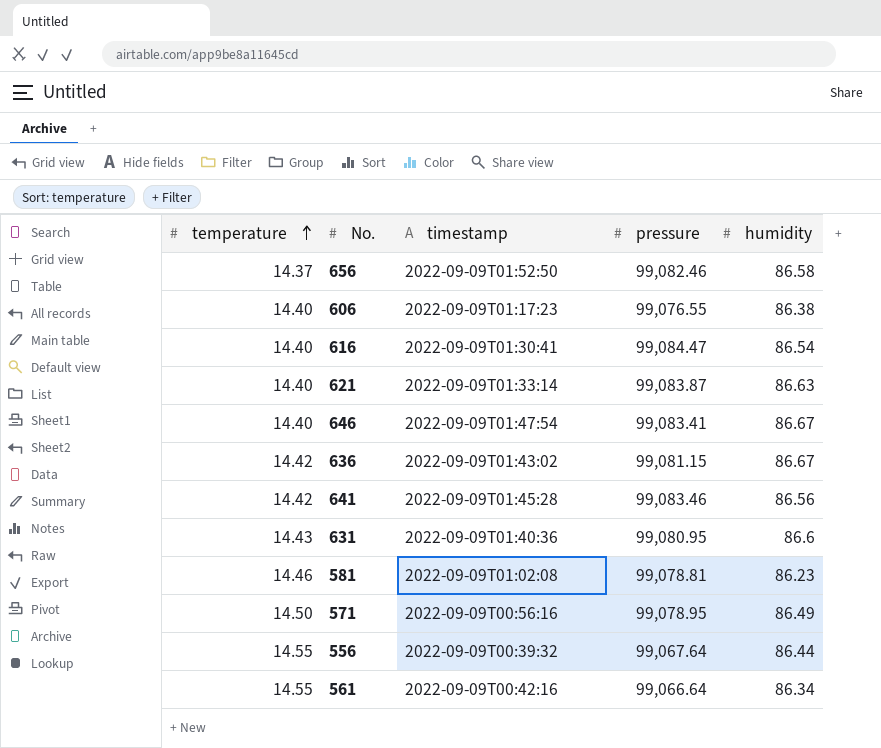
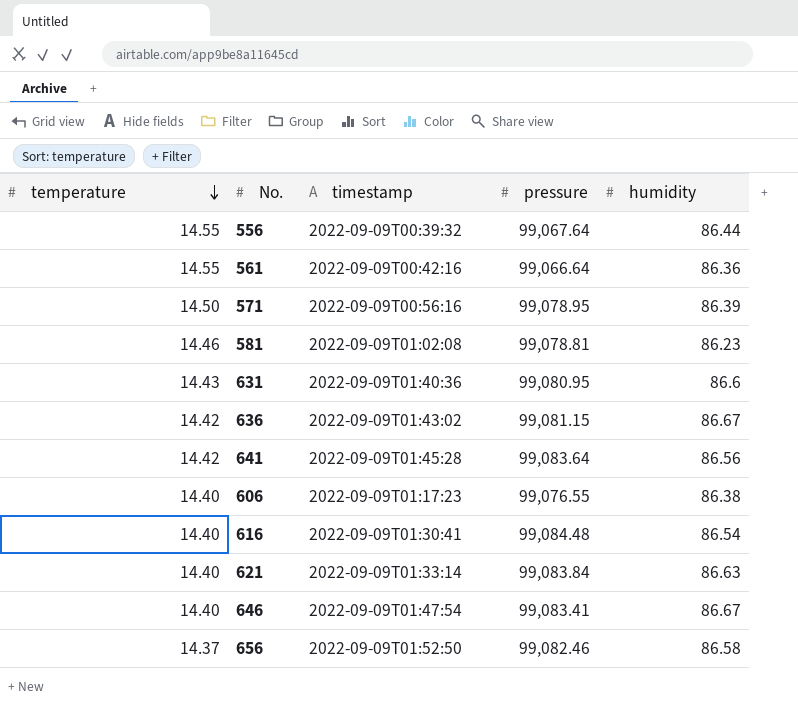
row order: temperature ascending -> temperature descending
561 | humidity: 86.34 -> 86.36
571 | humidity: 86.49 -> 86.39
641 | pressure: 99,083.46 -> 99,083.64
616 | pressure: 99,084.47 -> 99,084.48
621 | pressure: 99,083.87 -> 99,083.84

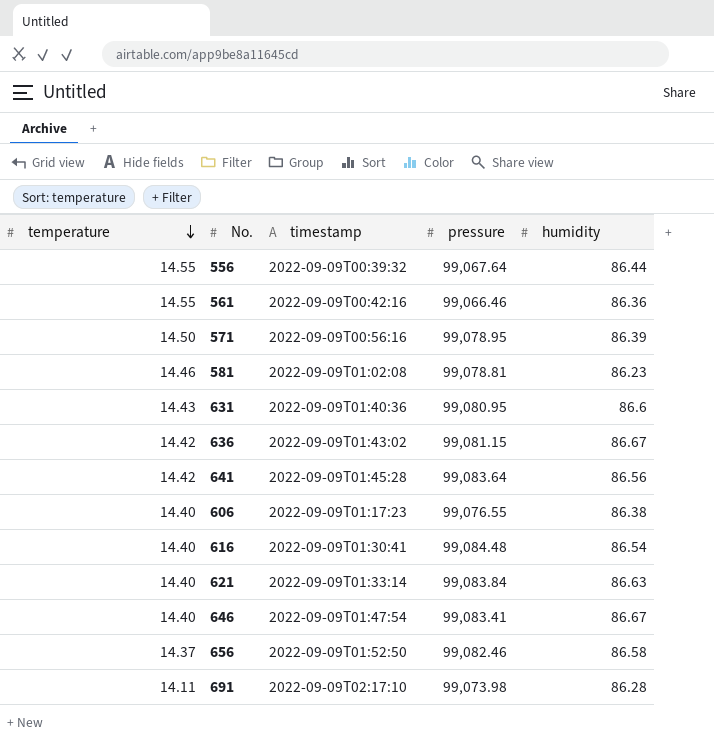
561 | pressure: 99,066.64 -> 99,066.46
row 691: none -> 14.11 | 2022-09-09T02:17:10 | 99,073.98 | 86.28

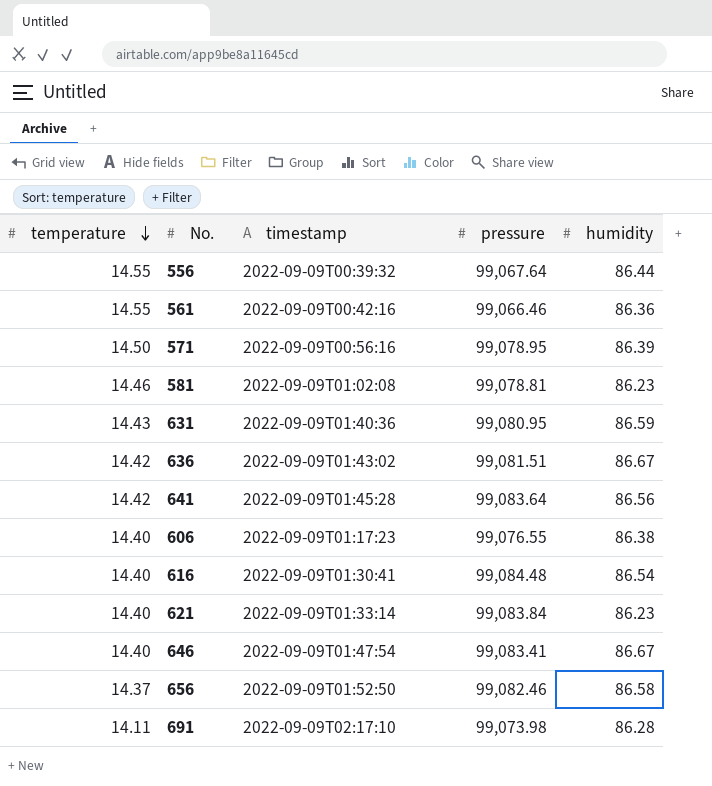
631 | humidity: 86.6 -> 86.59
636 | pressure: 99,081.15 -> 99,081.51
621 | humidity: 86.63 -> 86.23

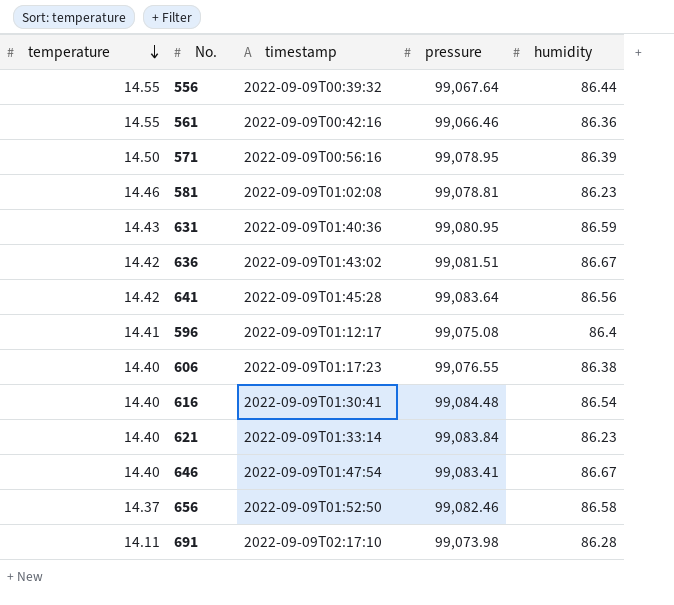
row 596: none -> 14.41 | 2022-09-09T01:12:17 | 99,075.08 | 86.4

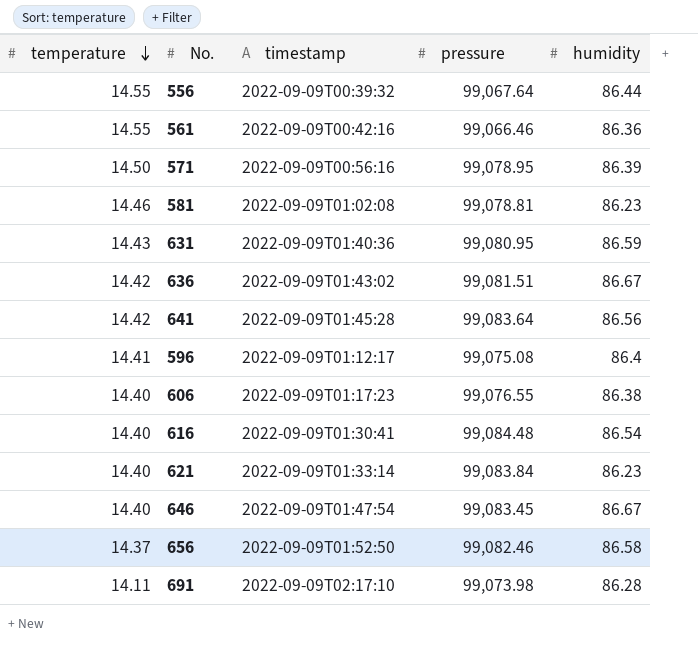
646 | pressure: 99,083.41 -> 99,083.45

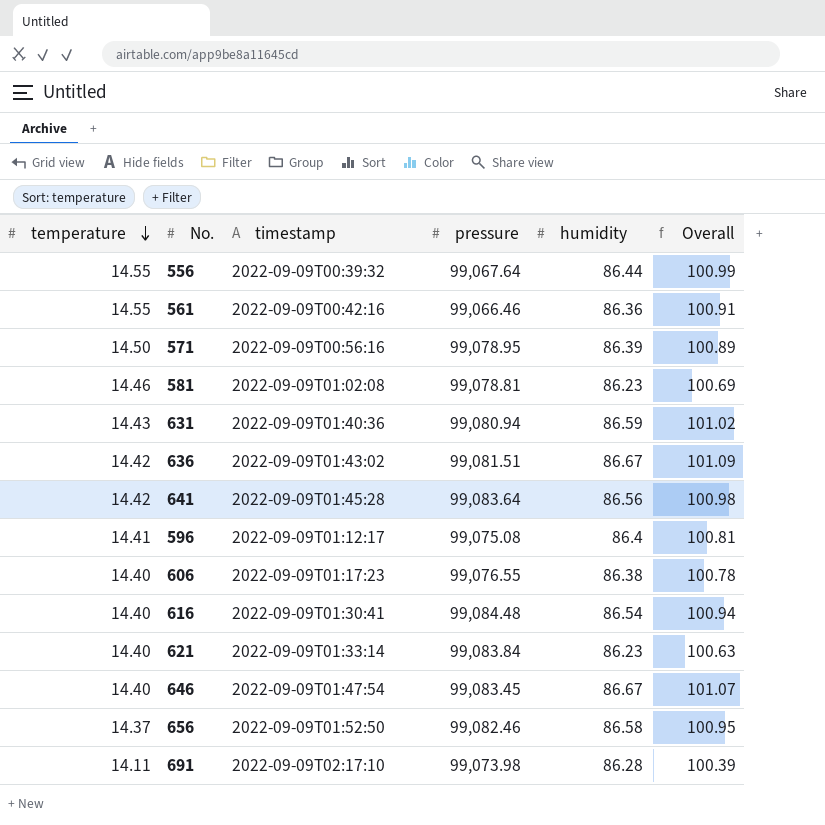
column Overall | formula: none -> [temperature] + [humidity]
631 | pressure: 99,080.95 -> 99,080.94

